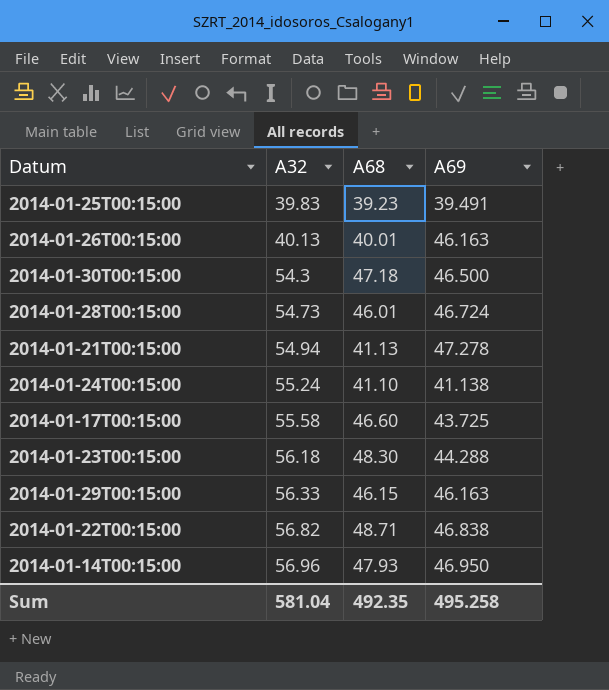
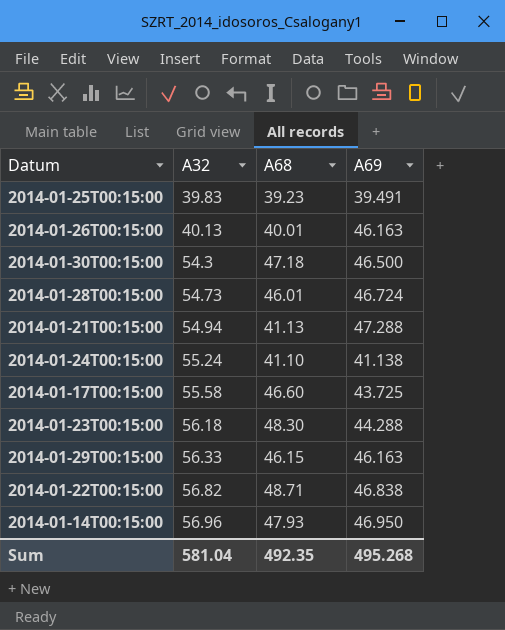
2014-01-21T00:15:00 | A69: 47.278 -> 47.288
Sum | A69: 495.258 -> 495.268

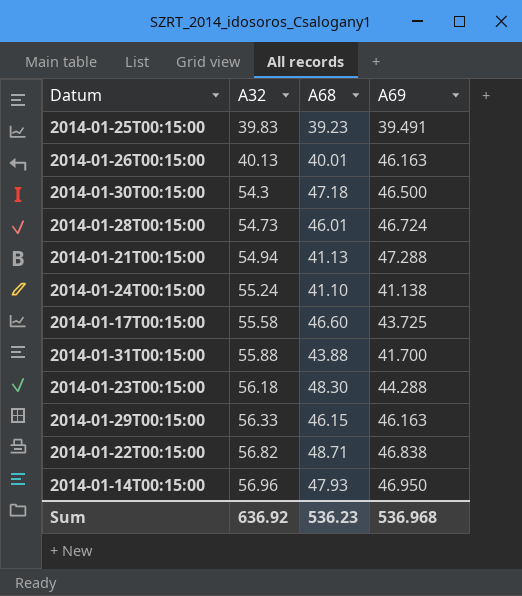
row 2014-01-31T00:15:00: none -> 55.88 | 43.88 | 41.700
Sum | A32: 581.04 -> 636.92
Sum | A68: 492.35 -> 536.23
Sum | A69: 495.268 -> 536.968

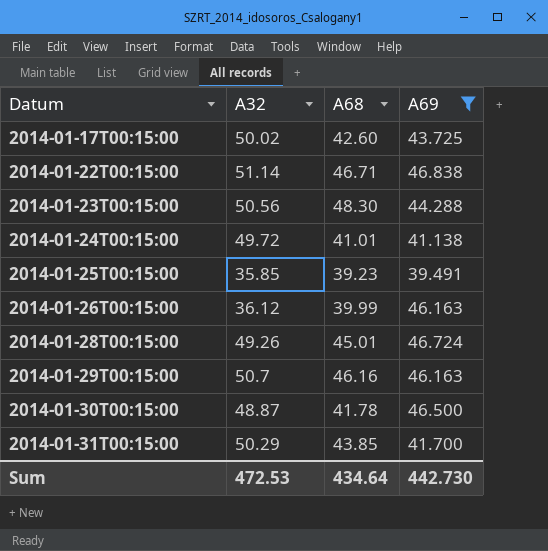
filter: none -> A69 <= 46.838
row order: A32 ascending -> Datum ascending
2014-01-17T00:15:00 | A32: 55.58 -> 50.02
2014-01-17T00:15:00 | A68: 46.60 -> 42.60
2014-01-22T00:15:00 | A32: 56.82 -> 51.14
2014-01-22T00:15:00 | A68: 48.71 -> 46.71
2014-01-23T00:15:00 | A32: 56.18 -> 50.56
2014-01-24T00:15:00 | A32: 55.24 -> 49.72
2014-01-24T00:15:00 | A68: 41.10 -> 41.01
2014-01-25T00:15:00 | A32: 39.83 -> 35.85
2014-01-26T00:15:00 | A32: 40.13 -> 36.12
2014-01-26T00:15:00 | A68: 40.01 -> 39.99
2014-01-28T00:15:00 | A32: 54.73 -> 49.26
2014-01-28T00:15:00 | A68: 46.01 -> 45.01
2014-01-29T00:15:00 | A32: 56.33 -> 50.7
2014-01-29T00:15:00 | A68: 46.15 -> 46.16
2014-01-30T00:15:00 | A32: 54.3 -> 48.87
2014-01-30T00:15:00 | A68: 47.18 -> 41.78
2014-01-31T00:15:00 | A32: 55.88 -> 50.29
2014-01-31T00:15:00 | A68: 43.88 -> 43.85
Sum | A32: 636.92 -> 472.53
Sum | A68: 536.23 -> 434.64
Sum | A69: 536.968 -> 442.730

